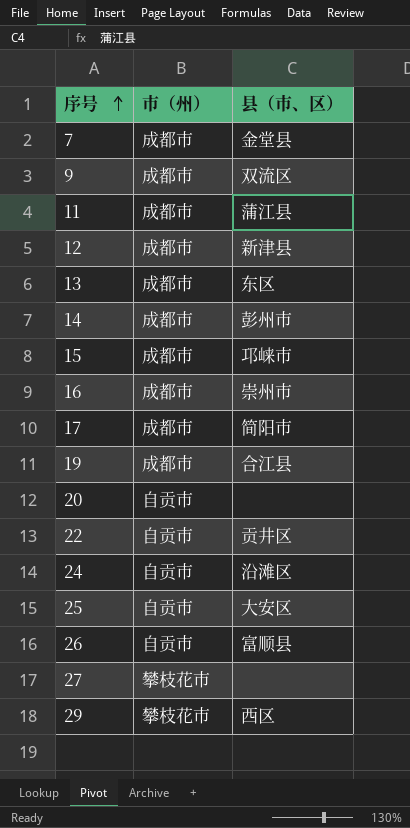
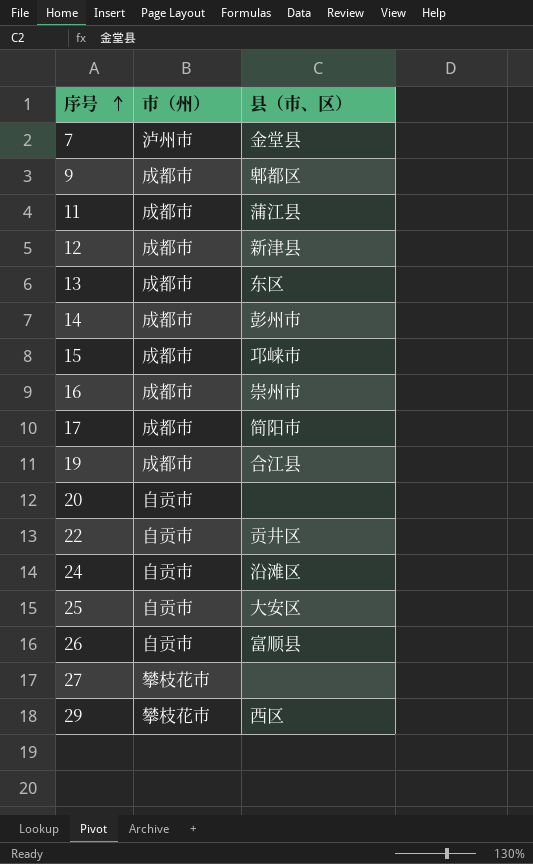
7 | 市（州）: 成都市 -> 泸州市
9 | 县（市、区）: 双流区 -> 郫都区

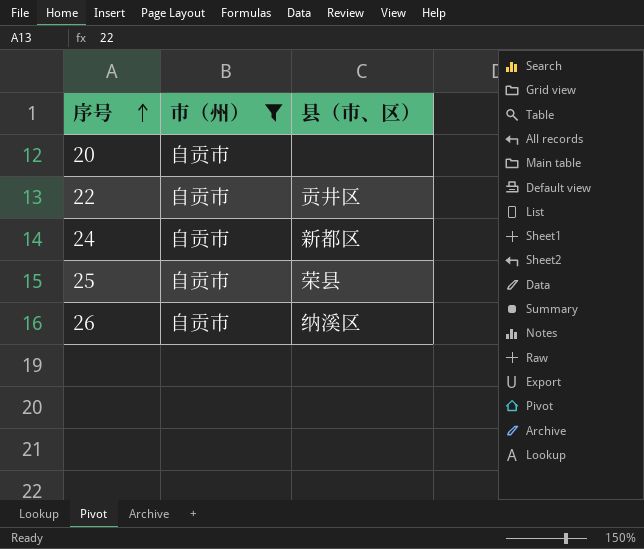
filter: none -> 市（州） = 自贡市
24 | 县（市、区）: 沿滩区 -> 新都区
25 | 县（市、区）: 大安区 -> 荣县
26 | 县（市、区）: 富顺县 -> 纳溪区

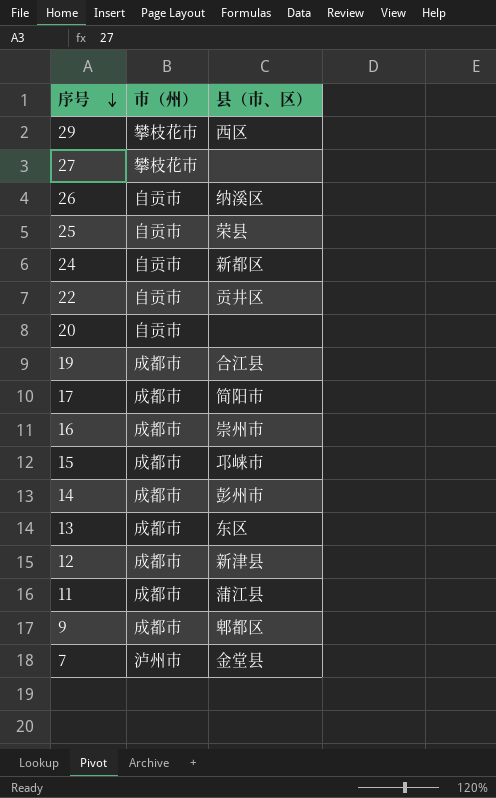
filter: 市（州） = 自贡市 -> none
row order: 序号 ascending -> 序号 descending

